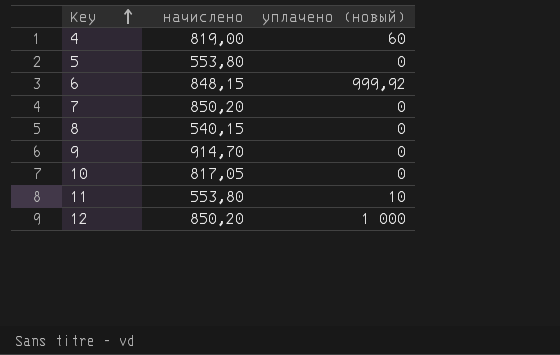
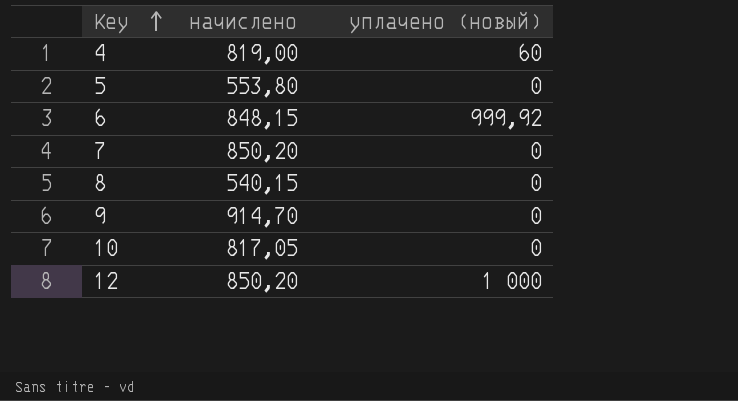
row 11: 553,80 | 10 -> none

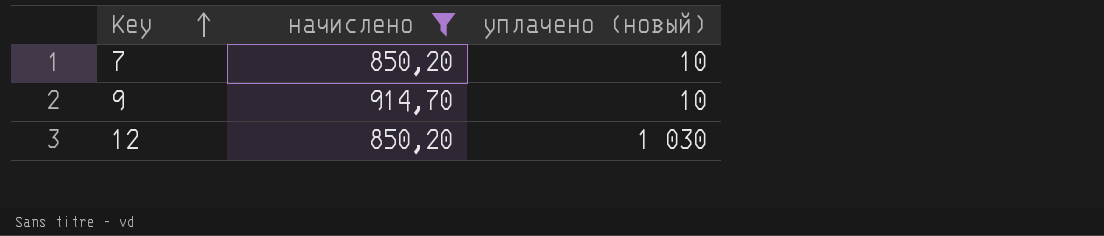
filter: none -> начислено >= 850,20
7 | уплачено (новый): 0 -> 10
9 | уплачено (новый): 0 -> 10
12 | уплачено (новый): 1 000 -> 1 030

